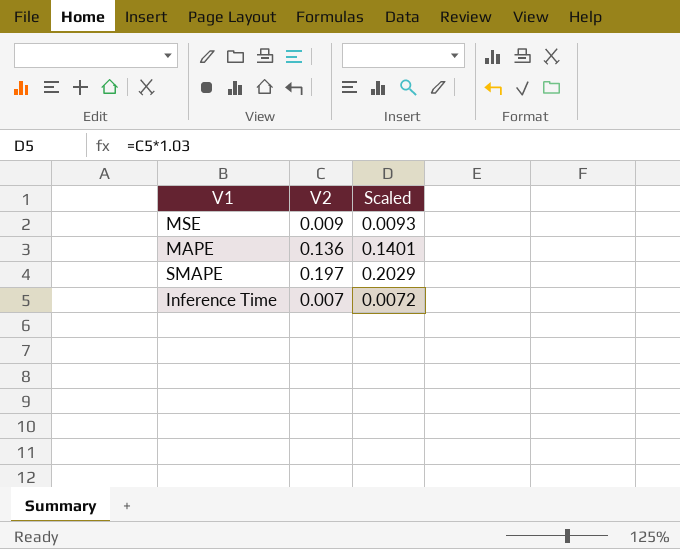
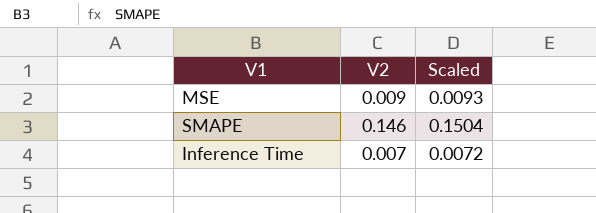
row MAPE: 0.136 | 0.1401 -> none
SMAPE | V2: 0.197 -> 0.146
SMAPE | Scaled: 0.2029 -> 0.1504

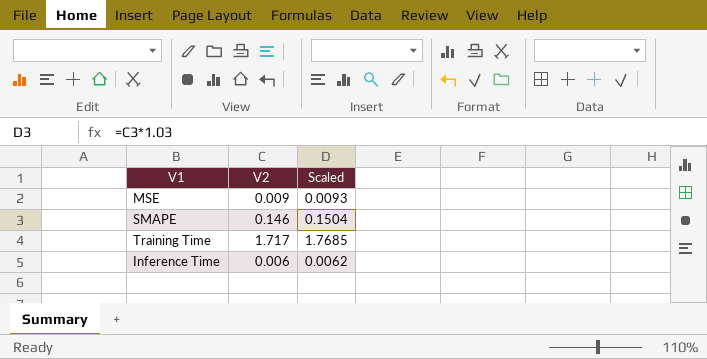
row Training Time: none -> 1.717 | 1.7685
Inference Time | V2: 0.007 -> 0.006
Inference Time | Scaled: 0.0072 -> 0.0062

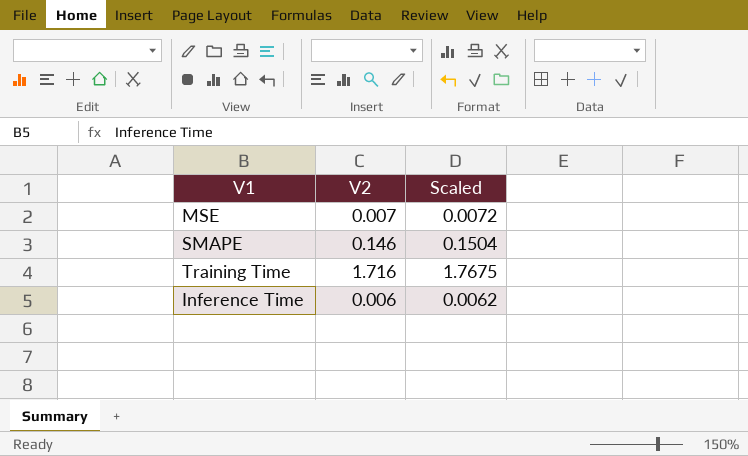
MSE | V2: 0.009 -> 0.007
MSE | Scaled: 0.0093 -> 0.0072
Training Time | V2: 1.717 -> 1.716
Training Time | Scaled: 1.7685 -> 1.7675

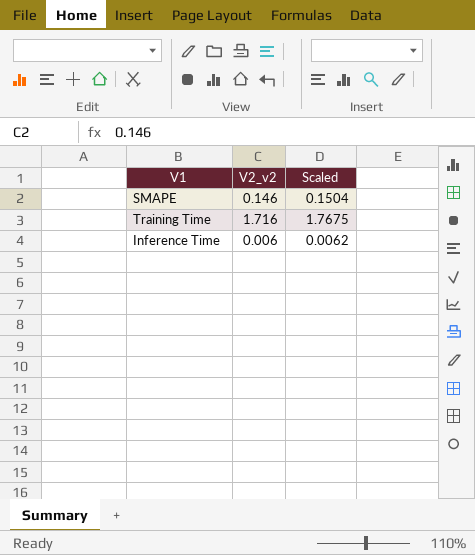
column name: V2 -> V2_v2
row MSE: 0.007 | 0.0072 -> none

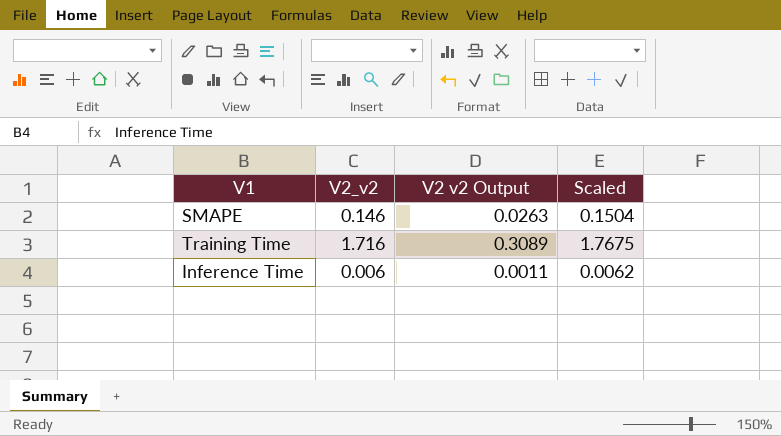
column V2 v2 Output | formula: none -> [V2_v2] * 0.18

